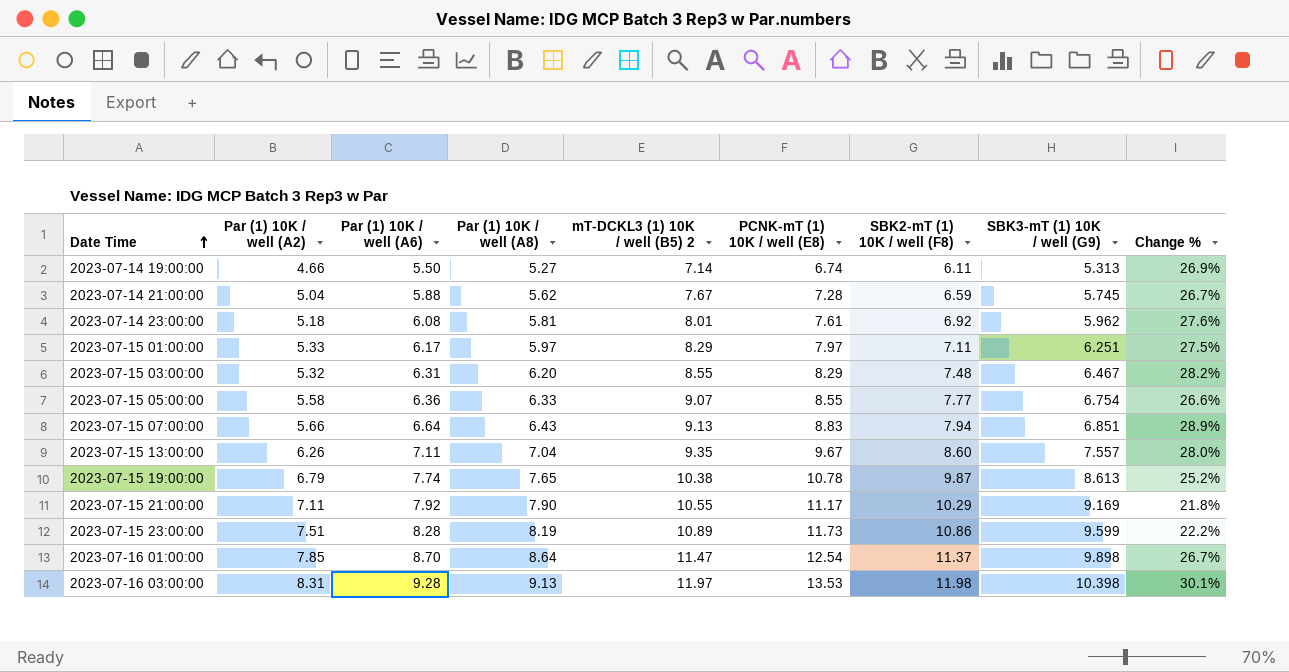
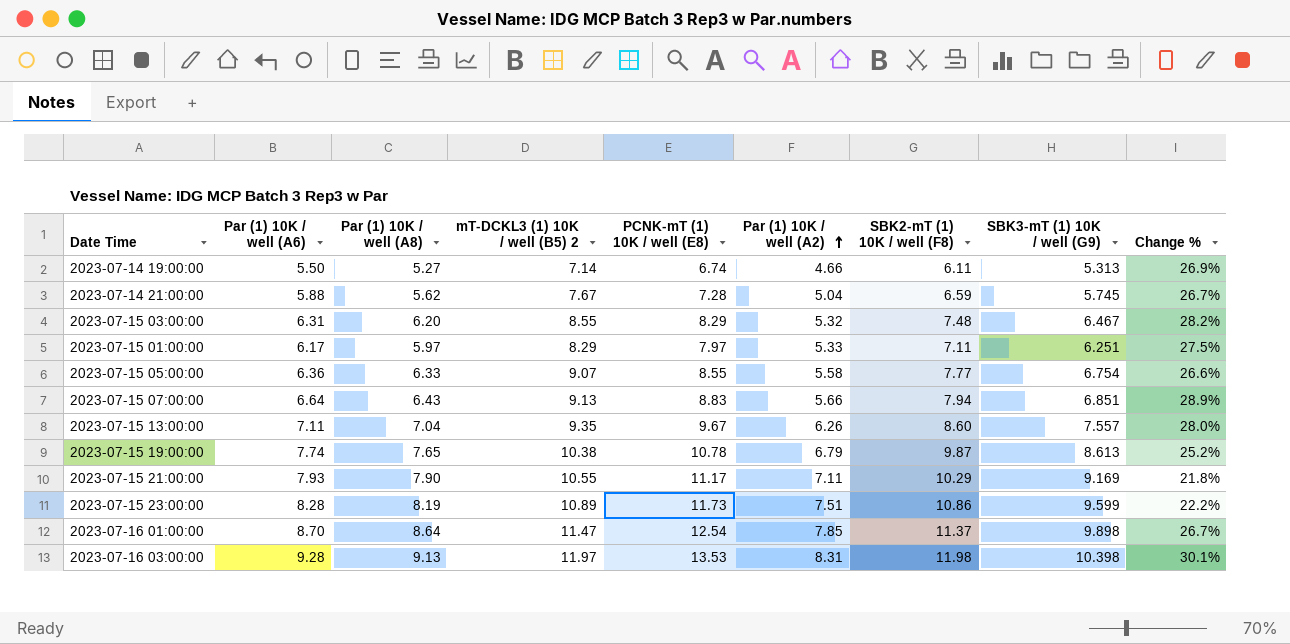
row order: Date Time ascending -> Par (1) 10K / well (A2) ascending
column Par (1) 10K / well (A2) | position: 2 -> 6
row 2023-07-14 23:00:00: 5.18 | 6.08 | 5.81 | 8.01 | 7.61 | 6.92 | 5.962 | 27.6% -> none
2023-07-15 21:00:00 | Par (1) 10K / well (A6): 7.92 -> 7.93

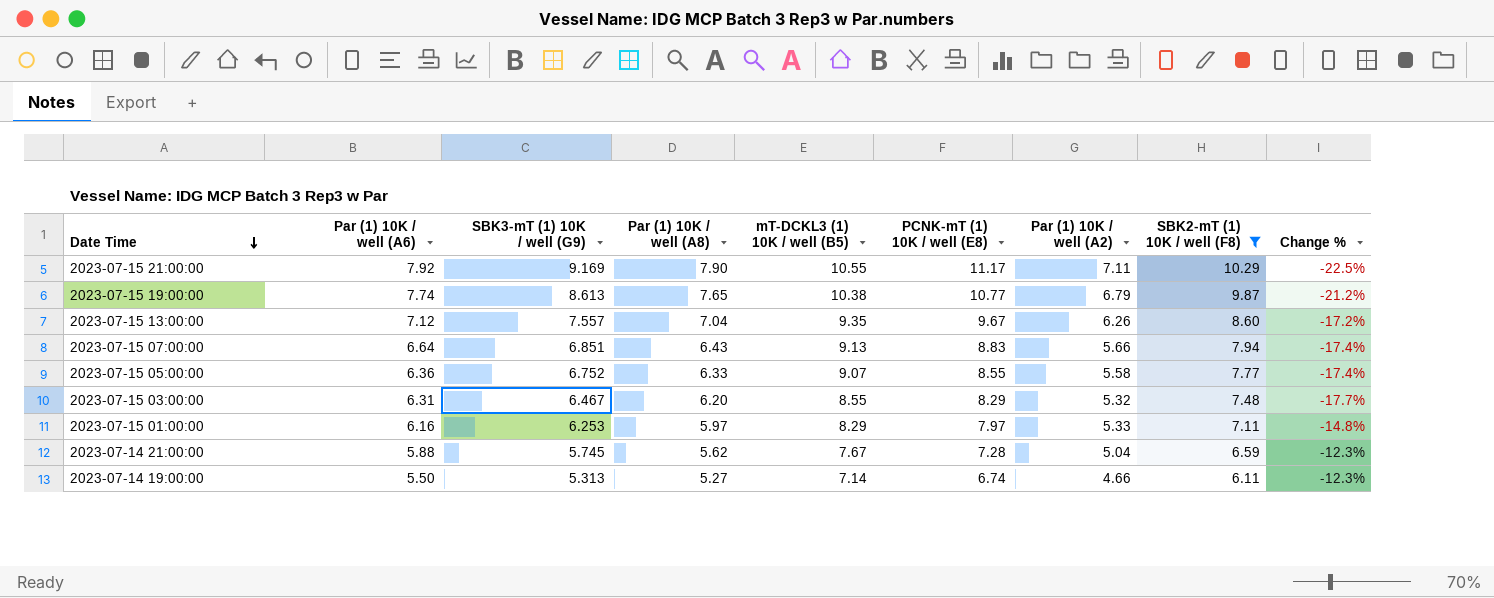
filter: none -> SBK2-mT (1) 10K / well (F8) <= 10.29
row order: Par (1) 10K / well (A2) ascending -> Date Time descending
column SBK3-mT (1) 10K / well (G9) | position: 8 -> 3
column name: mT-DCKL3 (1) 10K / well (B5) 2 -> mT-DCKL3 (1) 10K / well (B5)
column Change % | formula: ([PCNK-mT (1) 10K / well (E8)] - [SBK3-mT (1) 10K / well (G9)]) / [SBK3-mT (1) 10K / well (G9)] -> ([Par (1) 10K / well (A2)] - [SBK3-mT (1) 10K / well (G9)]) / [SBK3-mT (1) 10K / well (G9)]
2023-07-15 21:00:00 | Par (1) 10K / well (A6): 7.93 -> 7.92
2023-07-15 19:00:00 | PCNK-mT (1) 10K / well (E8): 10.78 -> 10.77
2023-07-15 13:00:00 | Par (1) 10K / well (A6): 7.11 -> 7.12
2023-07-15 05:00:00 | SBK3-mT (1) 10K / well (G9): 6.754 -> 6.752
2023-07-15 01:00:00 | Par (1) 10K / well (A6): 6.17 -> 6.16
2023-07-15 01:00:00 | SBK3-mT (1) 10K / well (G9): 6.251 -> 6.253

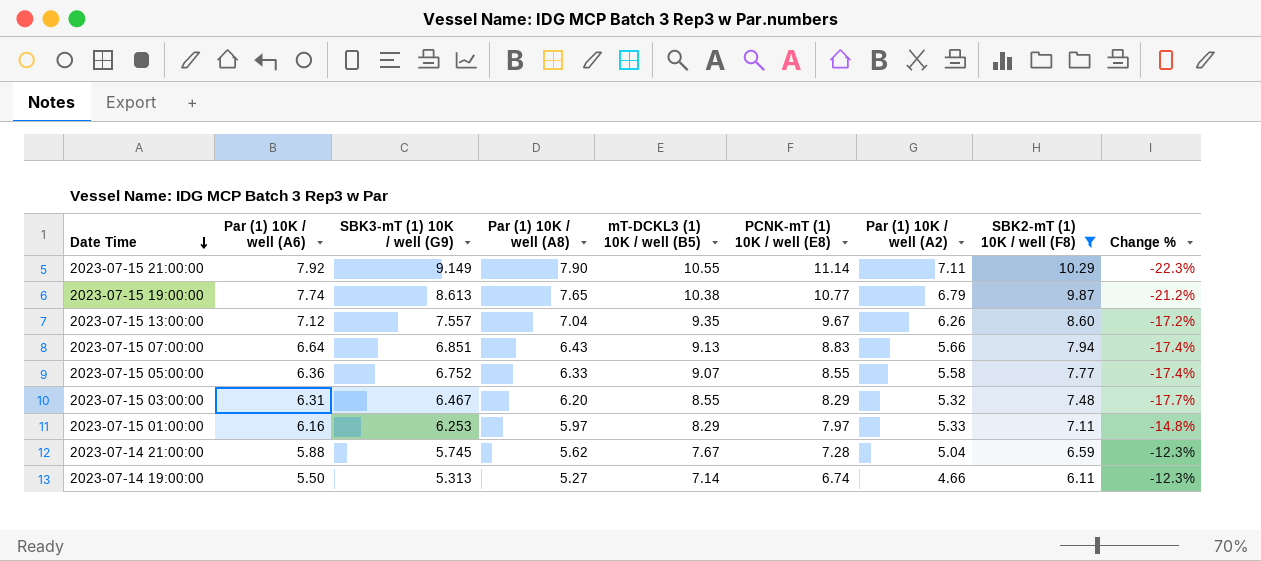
2023-07-15 21:00:00 | SBK3-mT (1) 10K / well (G9): 9.169 -> 9.149
2023-07-15 21:00:00 | PCNK-mT (1) 10K / well (E8): 11.17 -> 11.14
2023-07-15 21:00:00 | Change %: -22.5% -> -22.3%

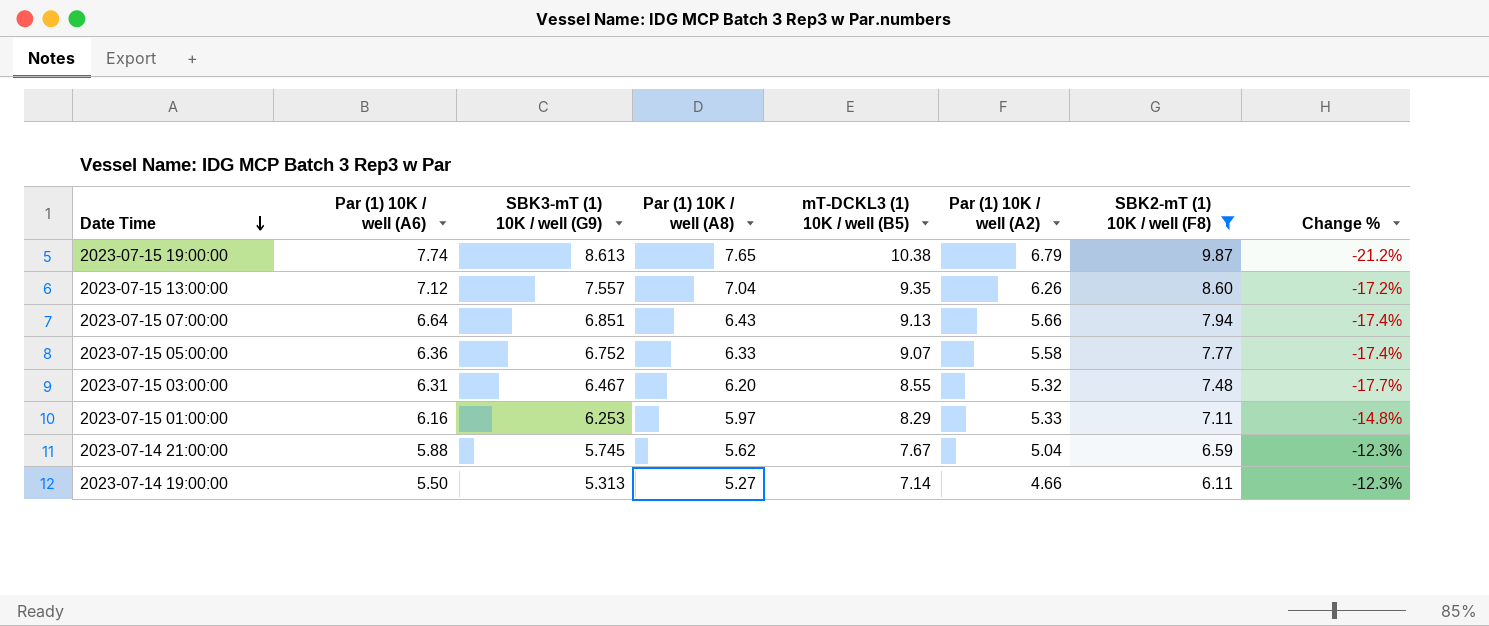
column PCNK-mT (1) 10K / well (E8) | position: 6 -> none
row 2023-07-15 21:00:00: 7.92 | 9.149 | 7.90 | 10.55 | 11.14 | 7.11 | 10.29 | -22.3% -> none

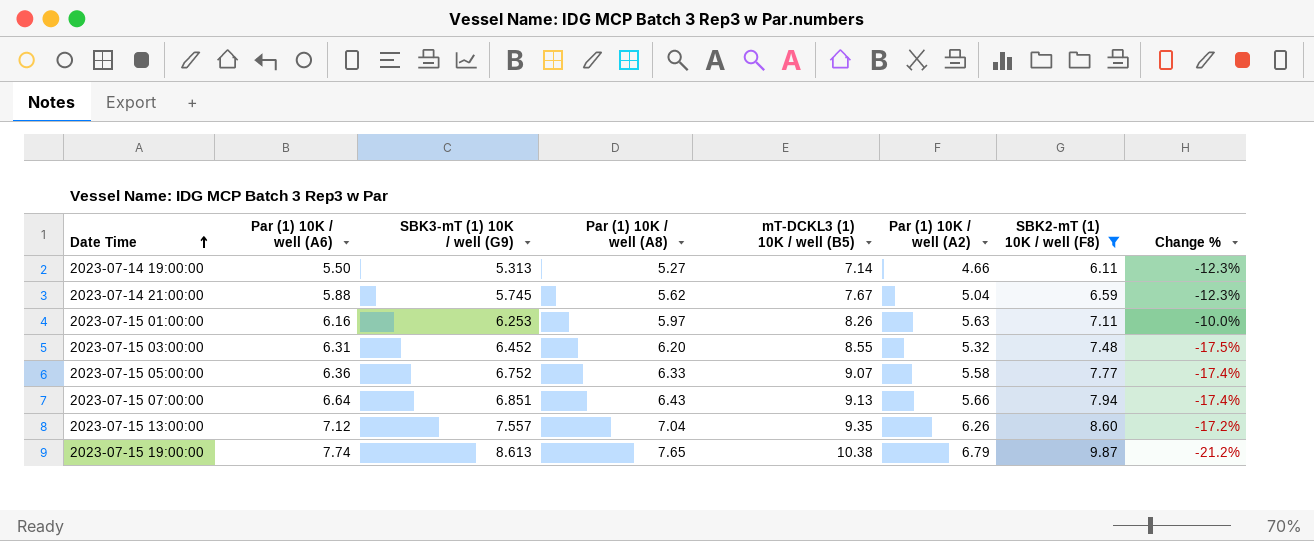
row order: Date Time descending -> Date Time ascending
2023-07-15 01:00:00 | mT-DCKL3 (1) 10K / well (B5): 8.29 -> 8.26
2023-07-15 01:00:00 | Par (1) 10K / well (A2): 5.33 -> 5.63
2023-07-15 01:00:00 | Change %: -14.8% -> -10.0%
2023-07-15 03:00:00 | SBK3-mT (1) 10K / well (G9): 6.467 -> 6.452
2023-07-15 03:00:00 | Change %: -17.7% -> -17.5%

